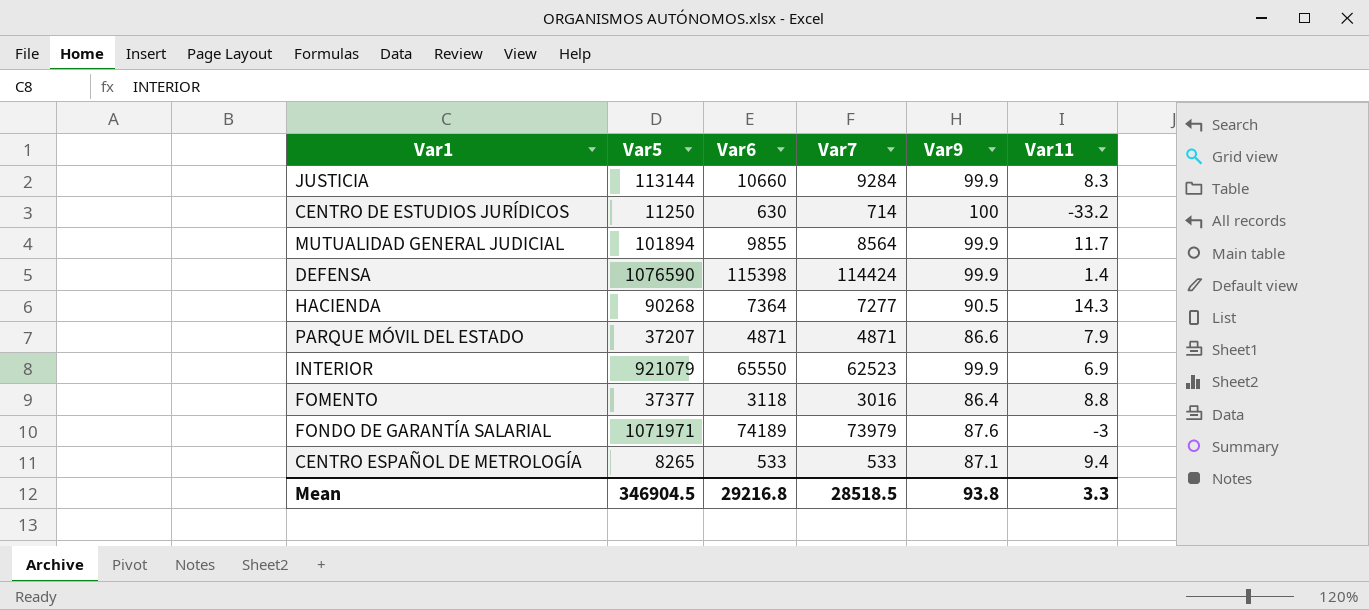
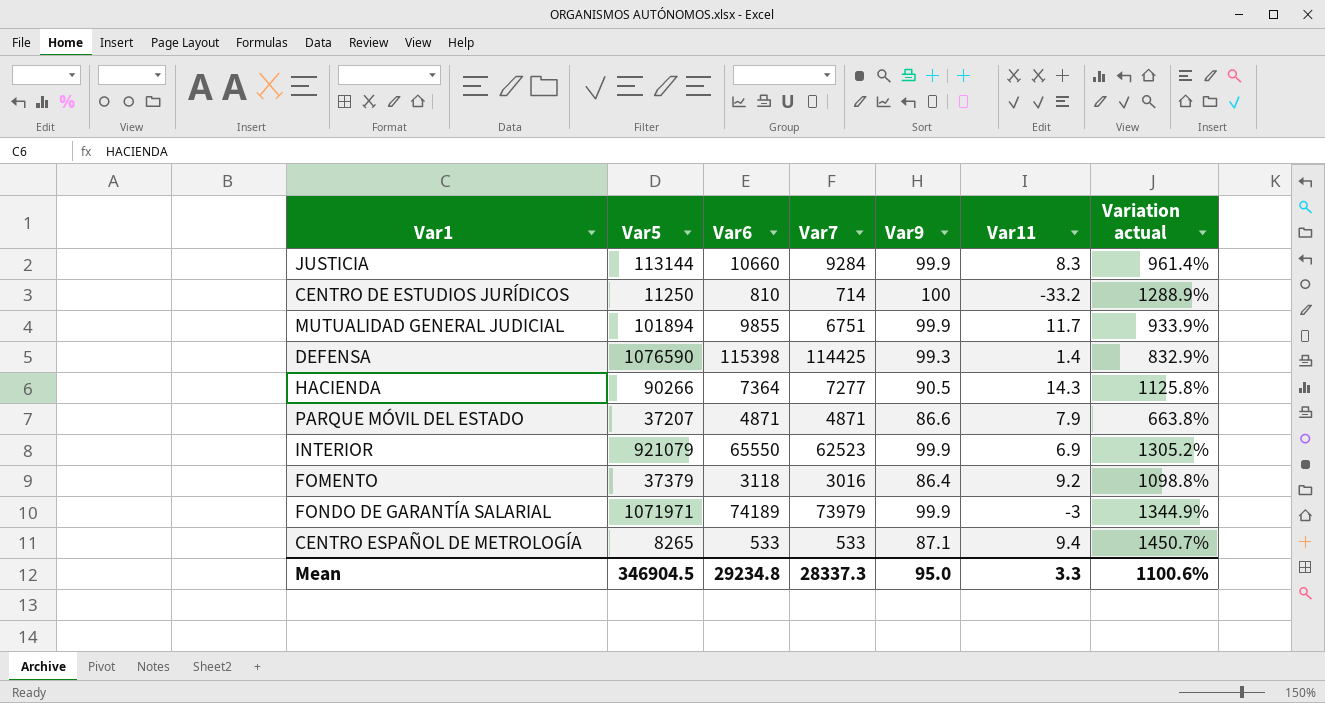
column Variation actual | formula: none -> ([Var5] - [Var6]) / [Var6]
CENTRO DE ESTUDIOS JURÍDICOS | Var6: 630 -> 810
MUTUALIDAD GENERAL JUDICIAL | Var7: 8564 -> 6751
DEFENSA | Var7: 114424 -> 114425
DEFENSA | Var9: 99.9 -> 99.3
HACIENDA | Var5: 90268 -> 90266
FOMENTO | Var5: 37377 -> 37379
FOMENTO | Var11: 8.8 -> 9.2
FONDO DE GARANTÍA SALARIAL | Var9: 87.6 -> 99.9
Mean | Var6: 29216.8 -> 29234.8
Mean | Var7: 28518.5 -> 28337.3
Mean | Var9: 93.8 -> 95.0

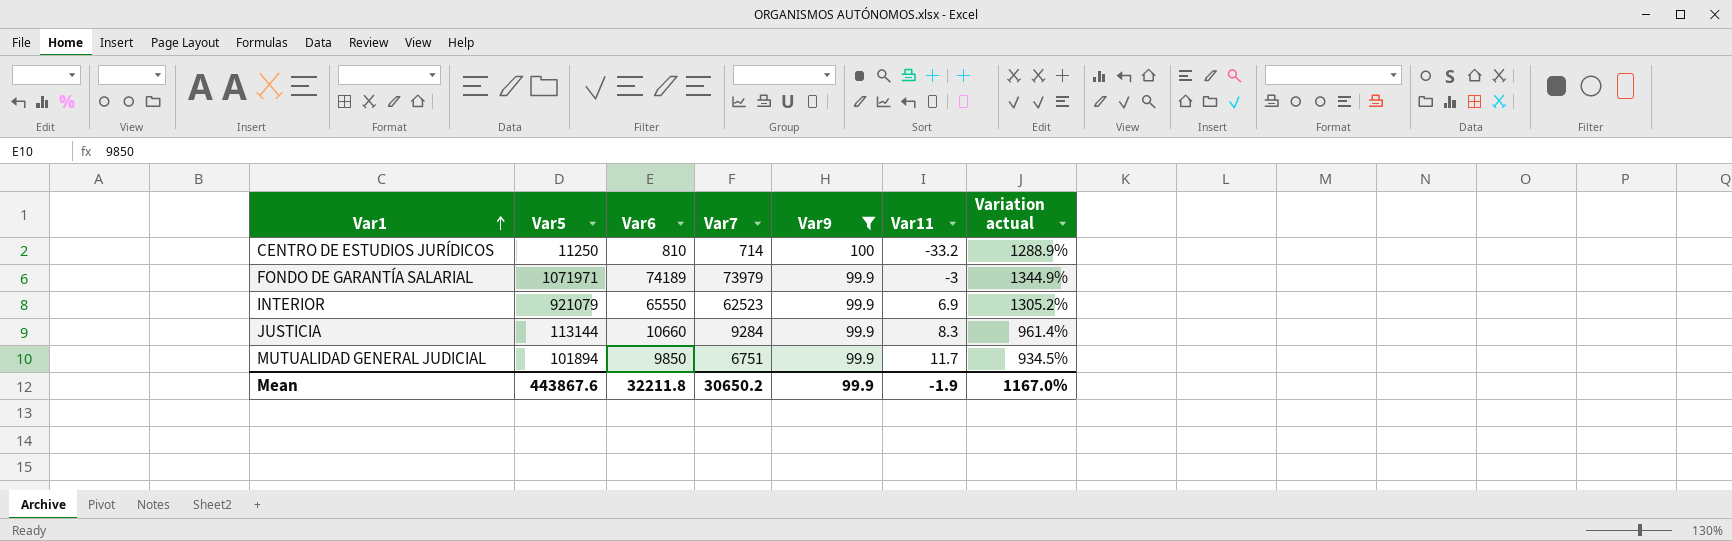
filter: none -> Var9 >= 99.9
row order: none -> Var1 ascending
MUTUALIDAD GENERAL JUDICIAL | Var6: 9855 -> 9850
MUTUALIDAD GENERAL JUDICIAL | Variation actual: 933.9% -> 934.5%
Mean | Var5: 346904.5 -> 443867.6
Mean | Var6: 29234.8 -> 32211.8
Mean | Var7: 28337.3 -> 30650.2
Mean | Var9: 95.0 -> 99.9
Mean | Var11: 3.3 -> -1.9
Mean | Variation actual: 1100.6% -> 1167.0%

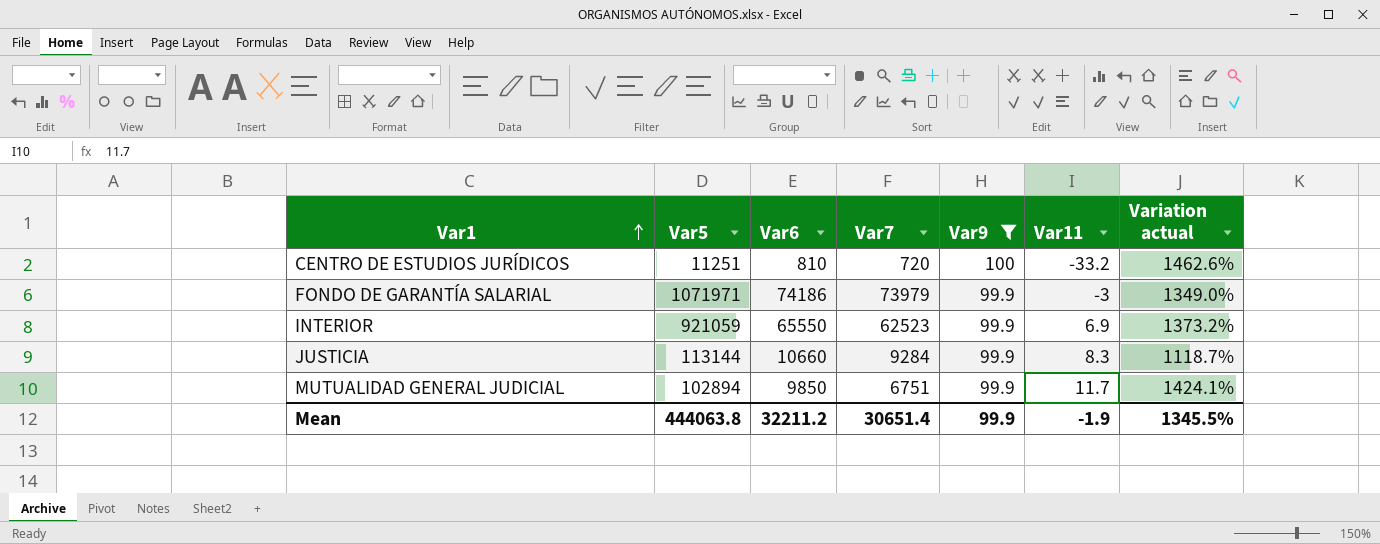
column Variation actual | formula: ([Var5] - [Var6]) / [Var6] -> ([Var5] - [Var7]) / [Var7]
CENTRO DE ESTUDIOS JURÍDICOS | Var5: 11250 -> 11251
CENTRO DE ESTUDIOS JURÍDICOS | Var7: 714 -> 720
FONDO DE GARANTÍA SALARIAL | Var6: 74189 -> 74186
INTERIOR | Var5: 921079 -> 921059
MUTUALIDAD GENERAL JUDICIAL | Var5: 101894 -> 102894
Mean | Var5: 443867.6 -> 444063.8
Mean | Var6: 32211.8 -> 32211.2
Mean | Var7: 30650.2 -> 30651.4
Mean | Variation actual: 1167.0% -> 1345.5%

